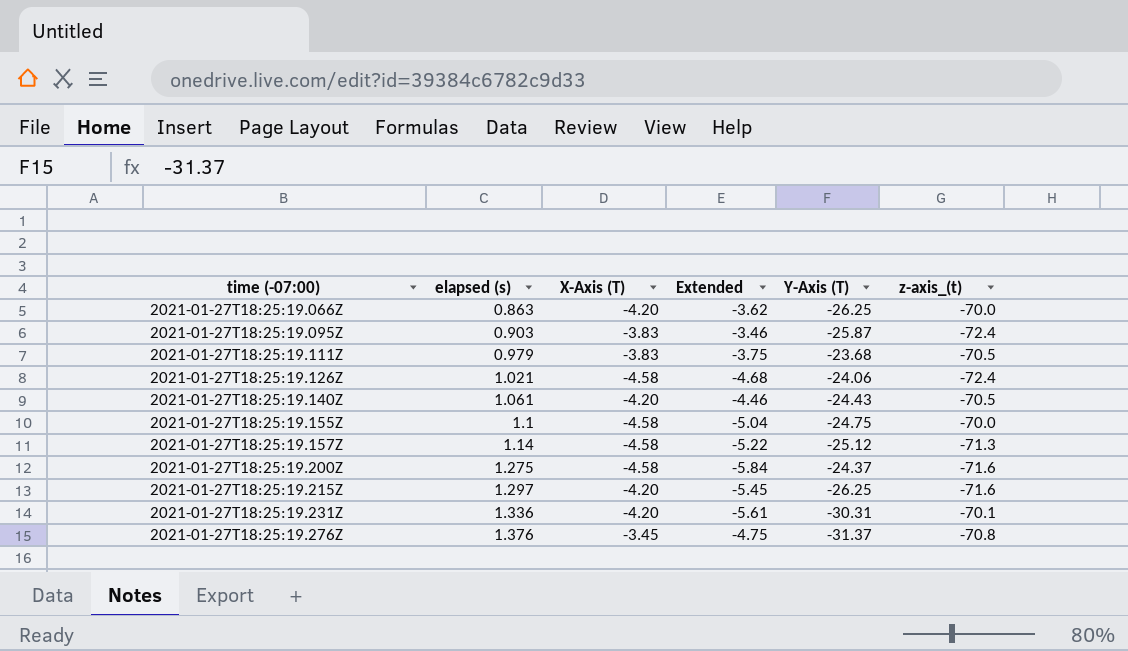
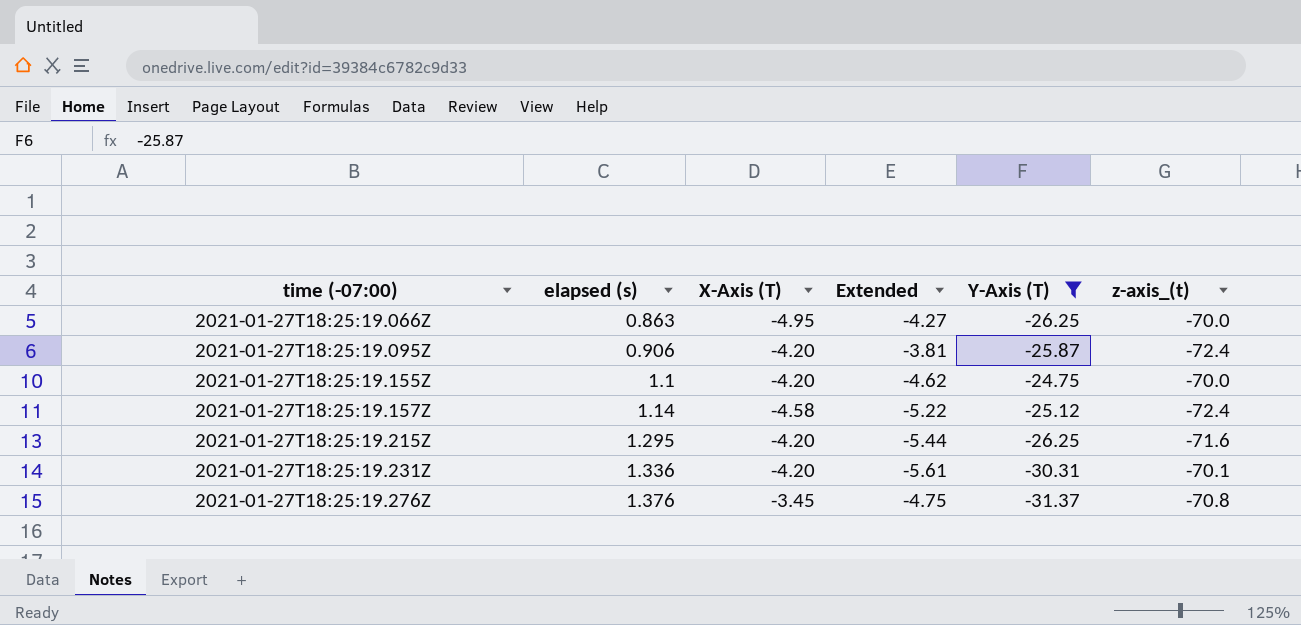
filter: none -> Y-Axis (T) <= -24.75
2021-01-27T18:25:19.066Z | X-Axis (T): -4.20 -> -4.95
2021-01-27T18:25:19.066Z | Extended: -3.62 -> -4.27
2021-01-27T18:25:19.095Z | elapsed (s): 0.903 -> 0.906
2021-01-27T18:25:19.095Z | X-Axis (T): -3.83 -> -4.20
2021-01-27T18:25:19.095Z | Extended: -3.46 -> -3.81
2021-01-27T18:25:19.155Z | X-Axis (T): -4.58 -> -4.20
2021-01-27T18:25:19.155Z | Extended: -5.04 -> -4.62
2021-01-27T18:25:19.157Z | z-axis_(t): -71.3 -> -72.4
2021-01-27T18:25:19.215Z | elapsed (s): 1.297 -> 1.295
2021-01-27T18:25:19.215Z | Extended: -5.45 -> -5.44

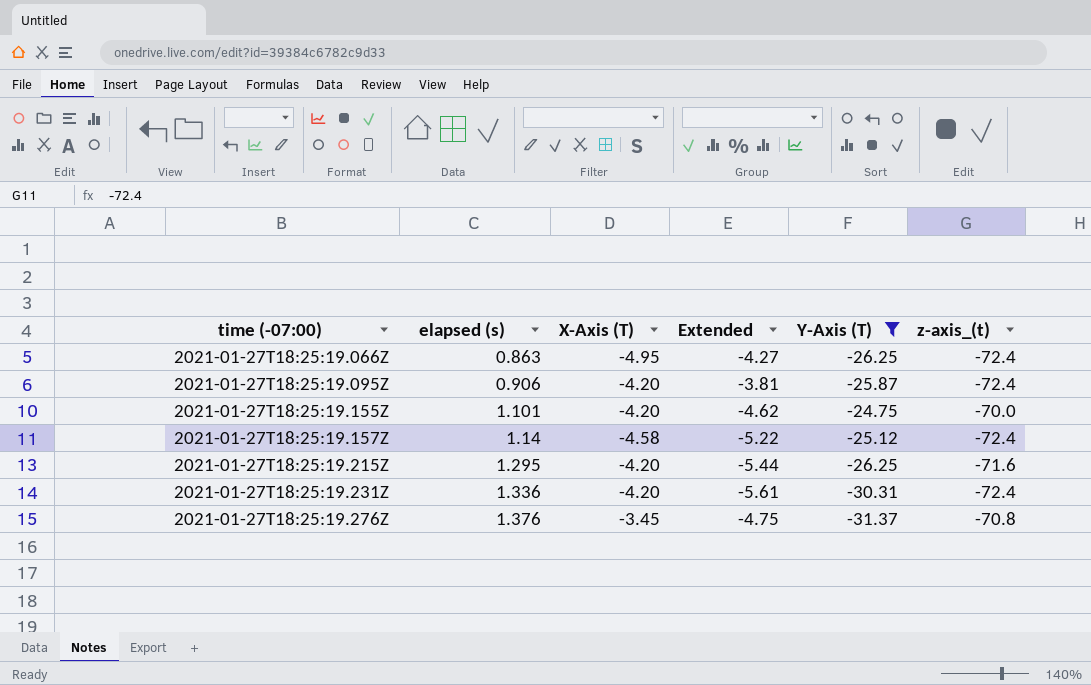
2021-01-27T18:25:19.066Z | z-axis_(t): -70.0 -> -72.4
2021-01-27T18:25:19.155Z | elapsed (s): 1.1 -> 1.101
2021-01-27T18:25:19.231Z | z-axis_(t): -70.1 -> -72.4

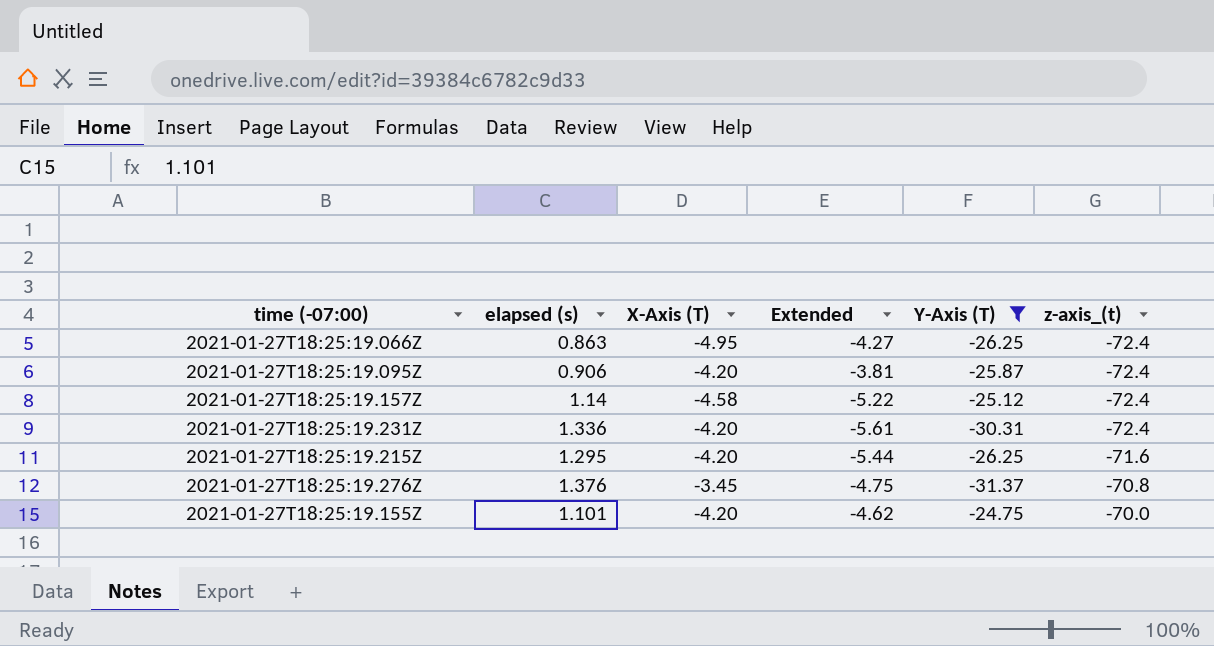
row order: time (-07:00) ascending -> z-axis_(t) ascending

